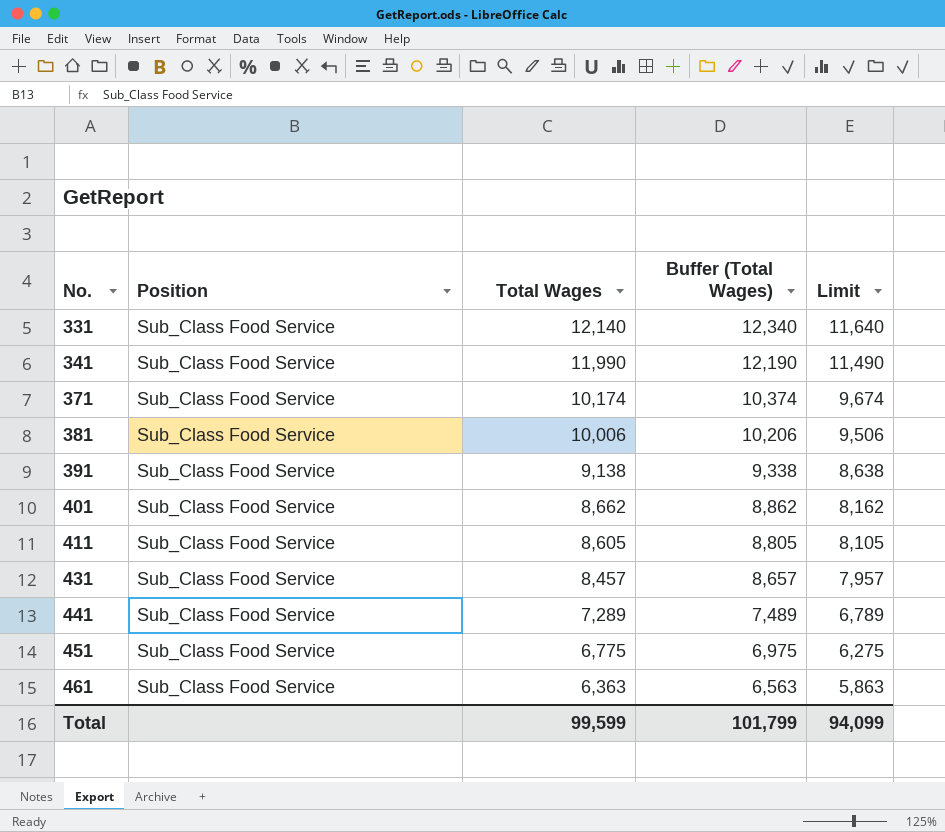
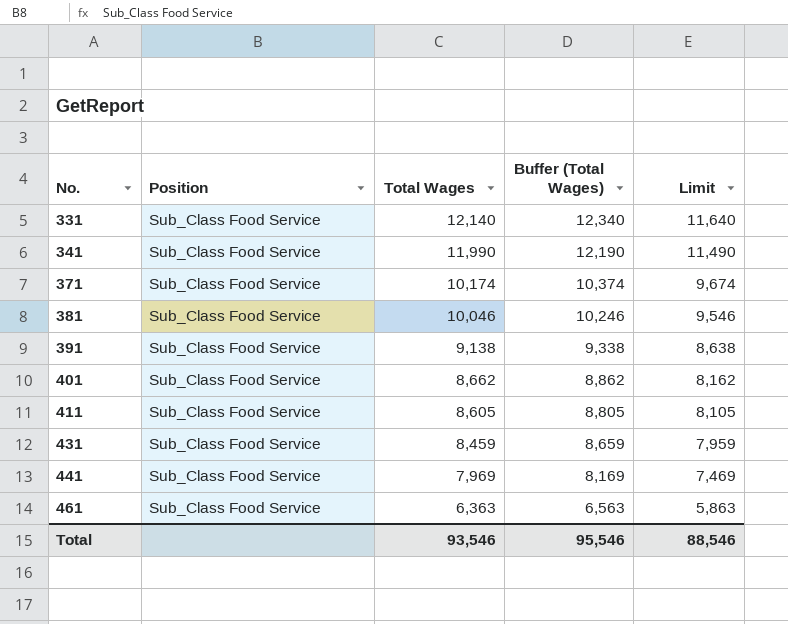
row 451: Sub_Class Food Service | 6,775 | 6,975 | 6,275 -> none
381 | Total Wages: 10,006 -> 10,046
381 | Buffer (Total Wages): 10,206 -> 10,246
381 | Limit: 9,506 -> 9,546
431 | Total Wages: 8,457 -> 8,459
431 | Buffer (Total Wages): 8,657 -> 8,659
431 | Limit: 7,957 -> 7,959
441 | Total Wages: 7,289 -> 7,969
441 | Buffer (Total Wages): 7,489 -> 8,169
441 | Limit: 6,789 -> 7,469
Total | Total Wages: 99,599 -> 93,546
Total | Buffer (Total Wages): 101,799 -> 95,546
Total | Limit: 94,099 -> 88,546

